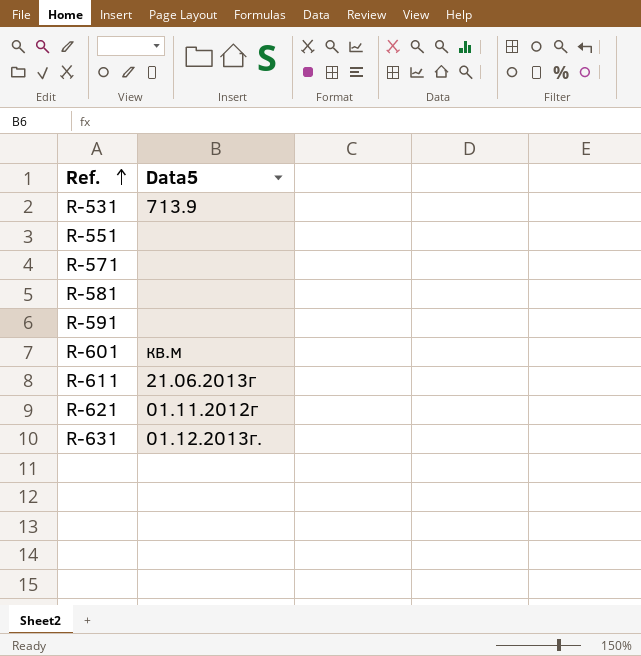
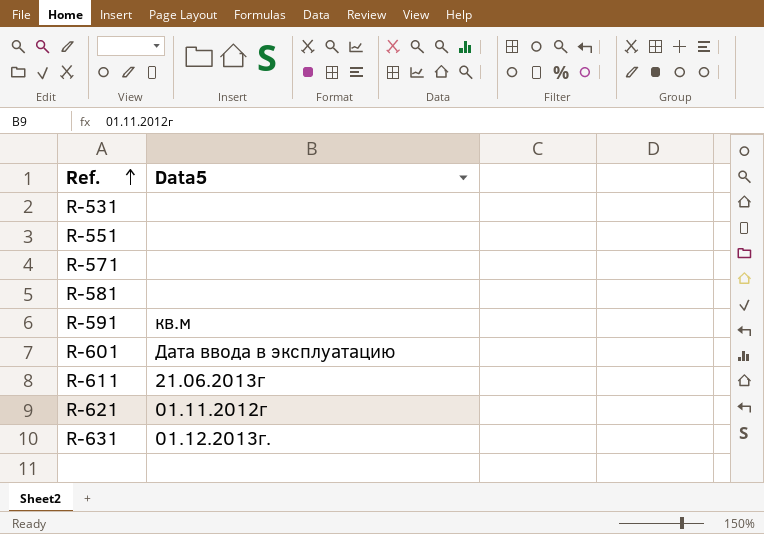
R-531 | Data5: 713.9 -> none
R-591 | Data5: none -> кв.м
R-601 | Data5: кв.м -> Дата ввода в эксплуатацию

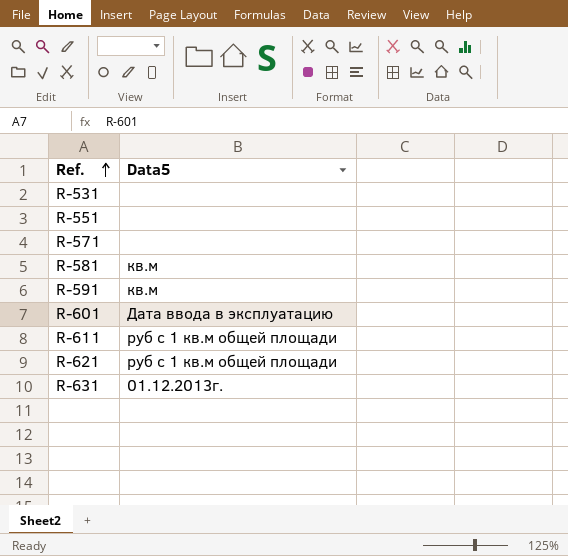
R-581 | Data5: none -> кв.м
R-611 | Data5: 21.06.2013г -> руб с 1 кв.м общей площади
R-621 | Data5: 01.11.2012г -> руб с 1 кв.м общей площади

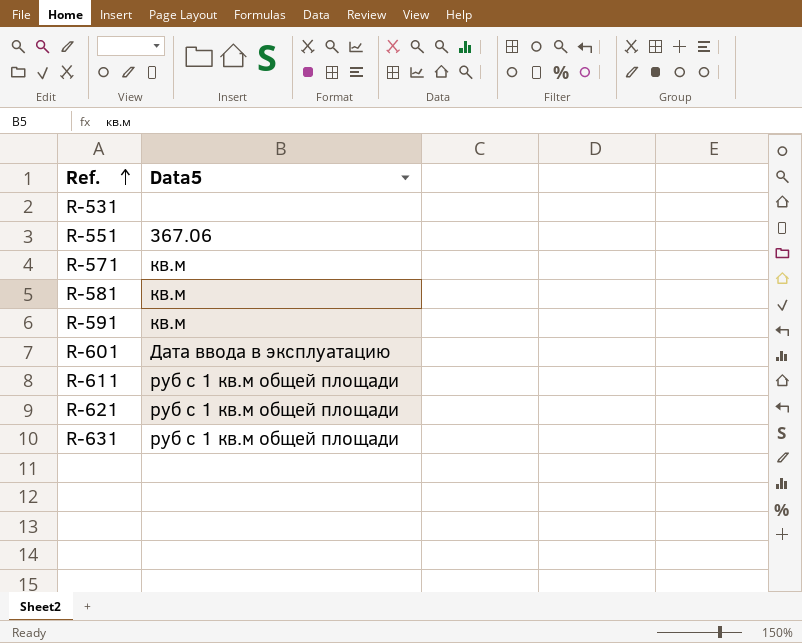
R-551 | Data5: none -> 367.06
R-571 | Data5: none -> кв.м
R-631 | Data5: 01.12.2013г. -> руб с 1 кв.м общей площади

